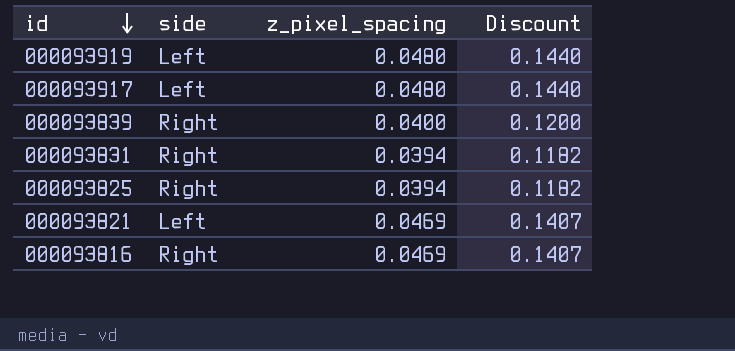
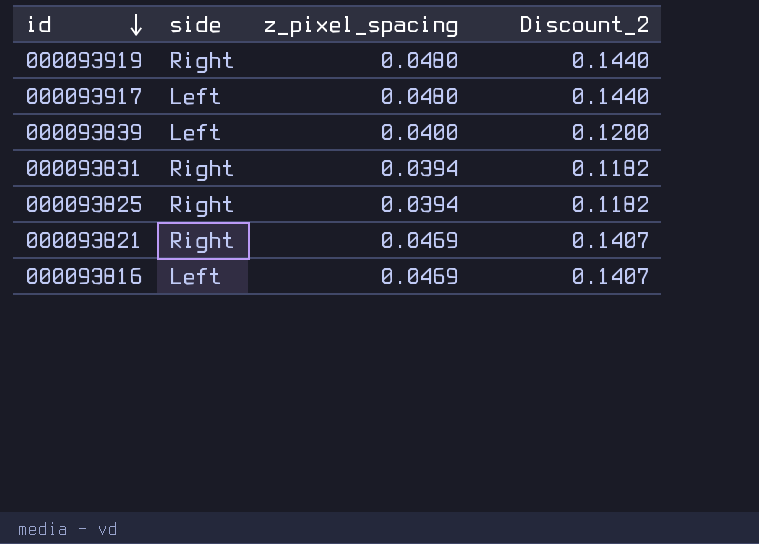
column name: Discount -> Discount_2
000093919 | side: Left -> Right
000093839 | side: Right -> Left
000093821 | side: Left -> Right
000093816 | side: Right -> Left

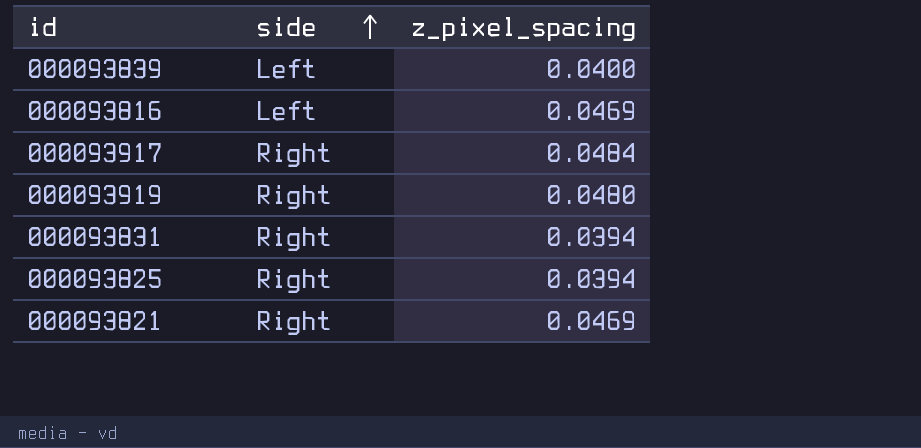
row order: id descending -> side ascending
column Discount_2 | formula: [z_pixel_spacing] * 3 -> none
000093917 | side: Left -> Right
000093917 | z_pixel_spacing: 0.0480 -> 0.0484

